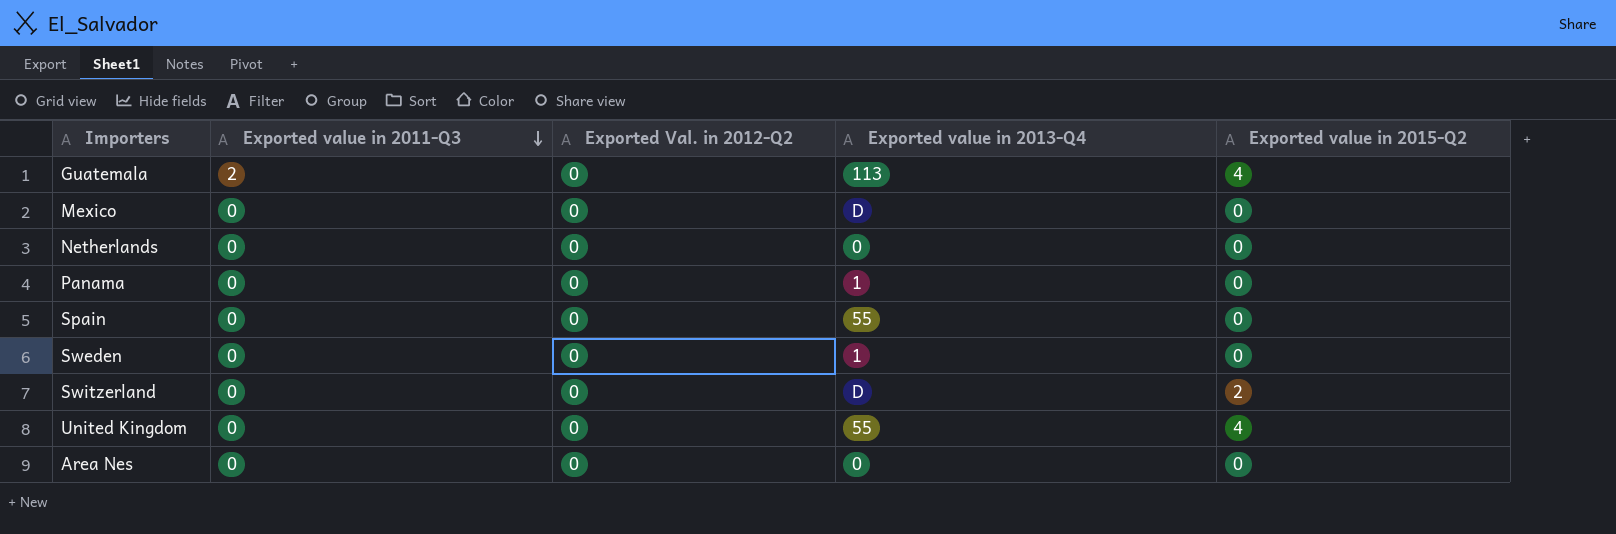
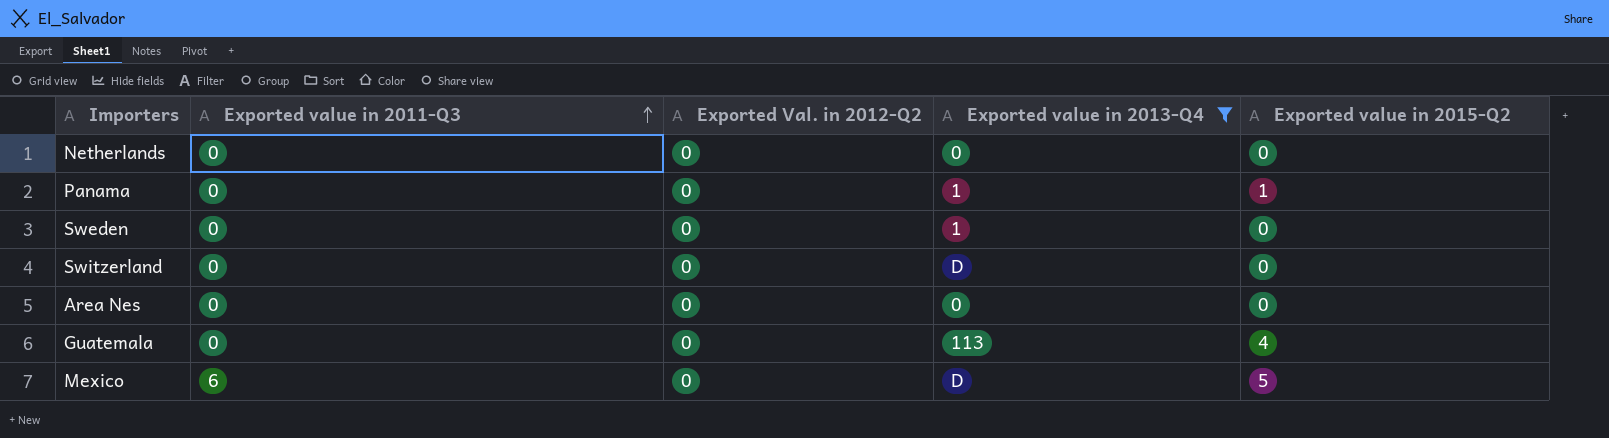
filter: none -> Exported value in 2013-Q4 != 55
row order: Exported value in 2011-Q3 descending -> Exported value in 2011-Q3 ascending
Panama | Exported value in 2015-Q2: 0 -> 1
Switzerland | Exported value in 2015-Q2: 2 -> 0
Guatemala | Exported value in 2011-Q3: 2 -> 0
Mexico | Exported value in 2011-Q3: 0 -> 6
Mexico | Exported value in 2015-Q2: 0 -> 5

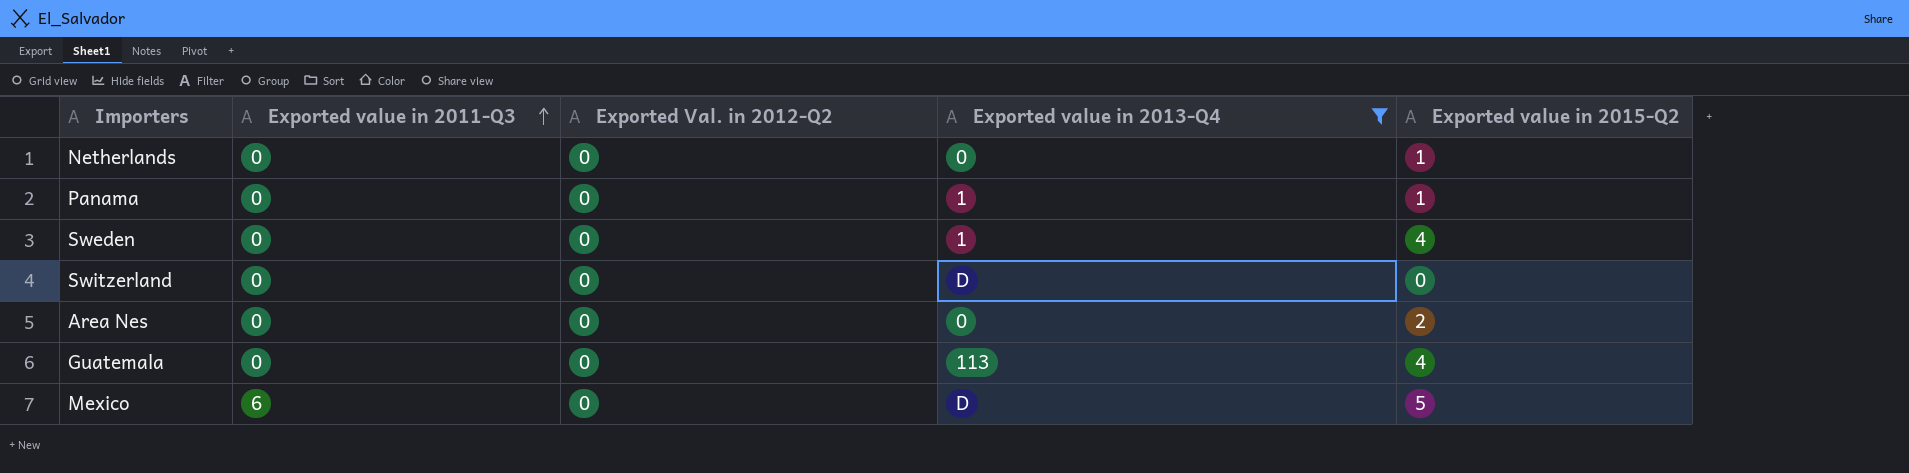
Netherlands | Exported value in 2015-Q2: 0 -> 1
Sweden | Exported value in 2015-Q2: 0 -> 4
Area Nes | Exported value in 2015-Q2: 0 -> 2

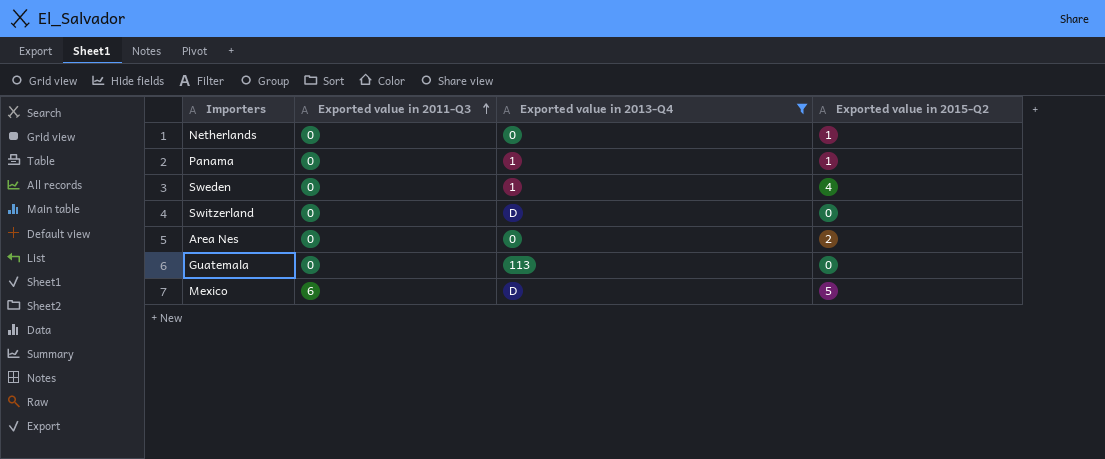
column Exported Val. in 2012-Q2 | position: 3 -> none
Guatemala | Exported value in 2015-Q2: 4 -> 0

